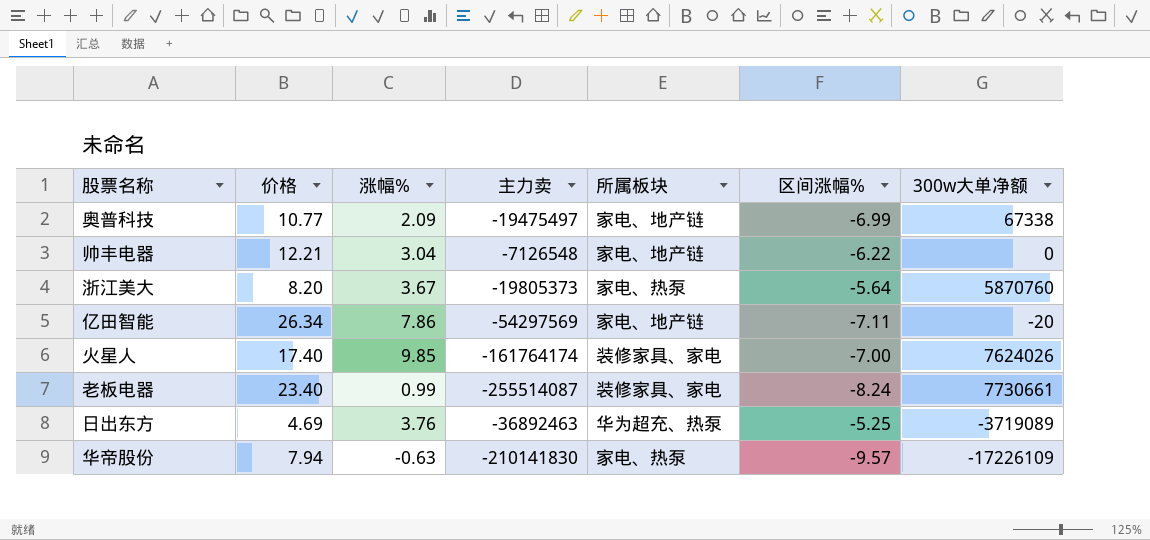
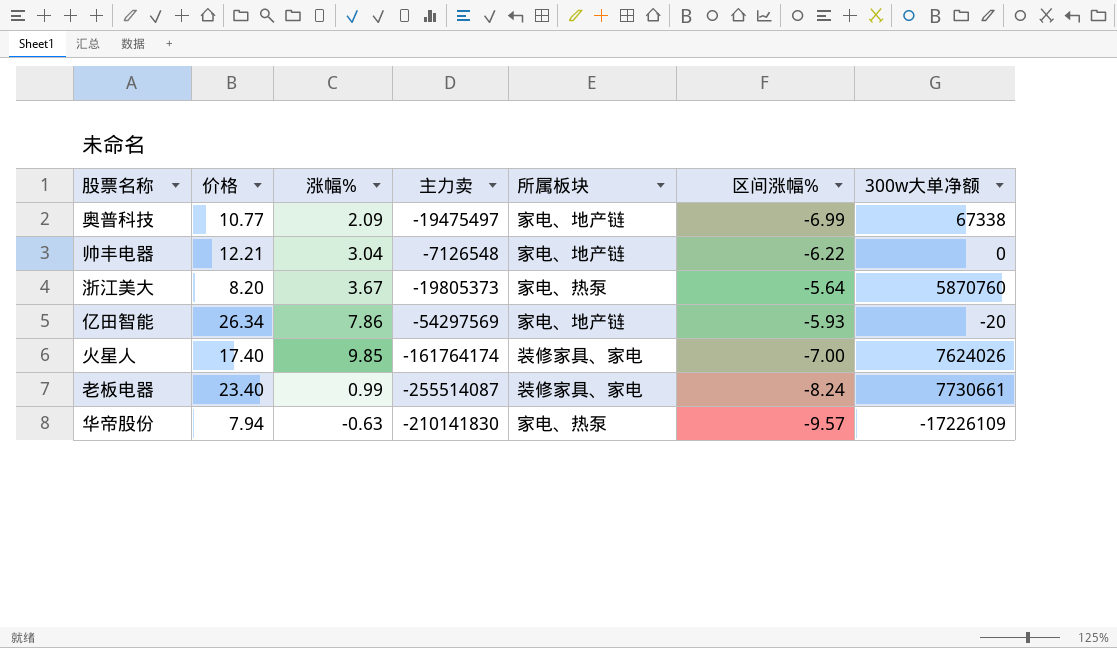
row 日出东方: 4.69 | 3.76 | -36892463 | 华为超充、热泵 | -5.25 | -3719089 -> none
亿田智能 | 区间涨幅%: -7.11 -> -5.93

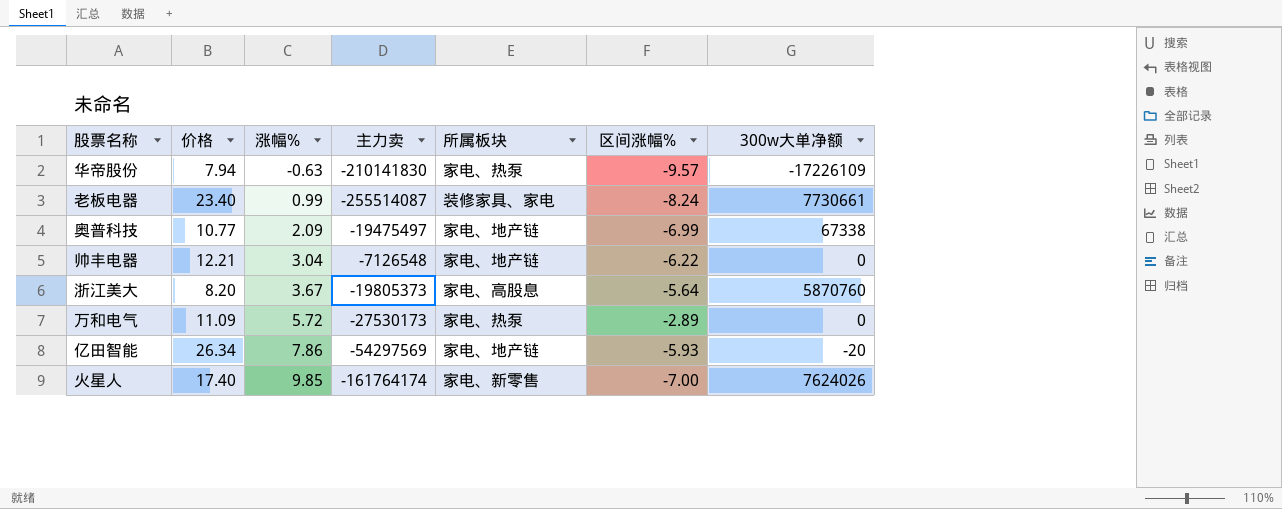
row order: none -> 涨幅% ascending
浙江美大 | 所属板块: 家电、热泵 -> 家电、高股息
row 万和电气: none -> 11.09 | 5.72 | -27530173 | 家电、热泵 | -2.89 | 0
火星人 | 所属板块: 装修家具、家电 -> 家电、新零售

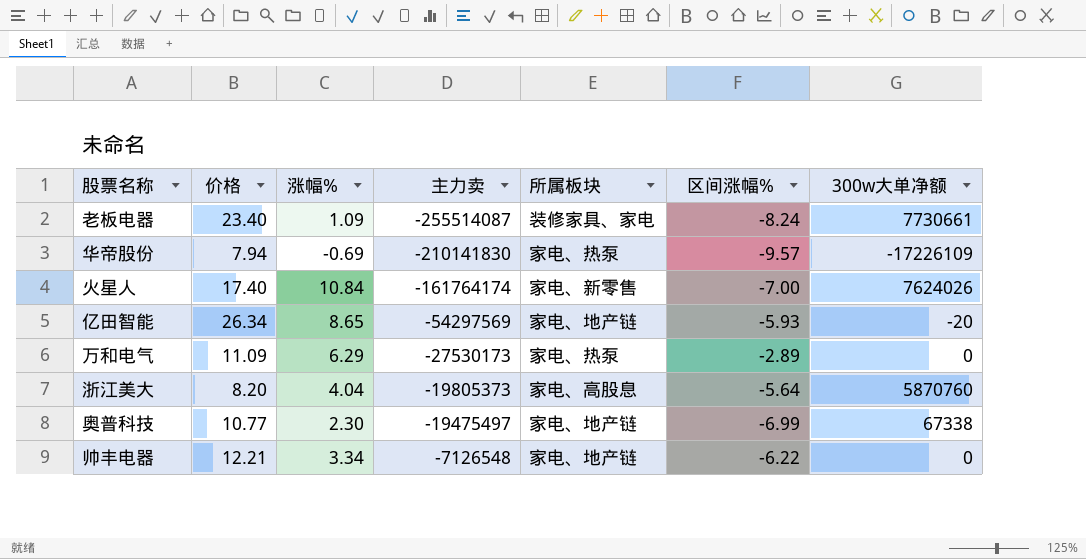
row order: 涨幅% ascending -> 主力卖 ascending
老板电器 | 涨幅%: 0.99 -> 1.09
华帝股份 | 涨幅%: -0.63 -> -0.69
火星人 | 涨幅%: 9.85 -> 10.84
亿田智能 | 涨幅%: 7.86 -> 8.65
万和电气 | 涨幅%: 5.72 -> 6.29
浙江美大 | 涨幅%: 3.67 -> 4.04
奥普科技 | 涨幅%: 2.09 -> 2.30
帅丰电器 | 涨幅%: 3.04 -> 3.34

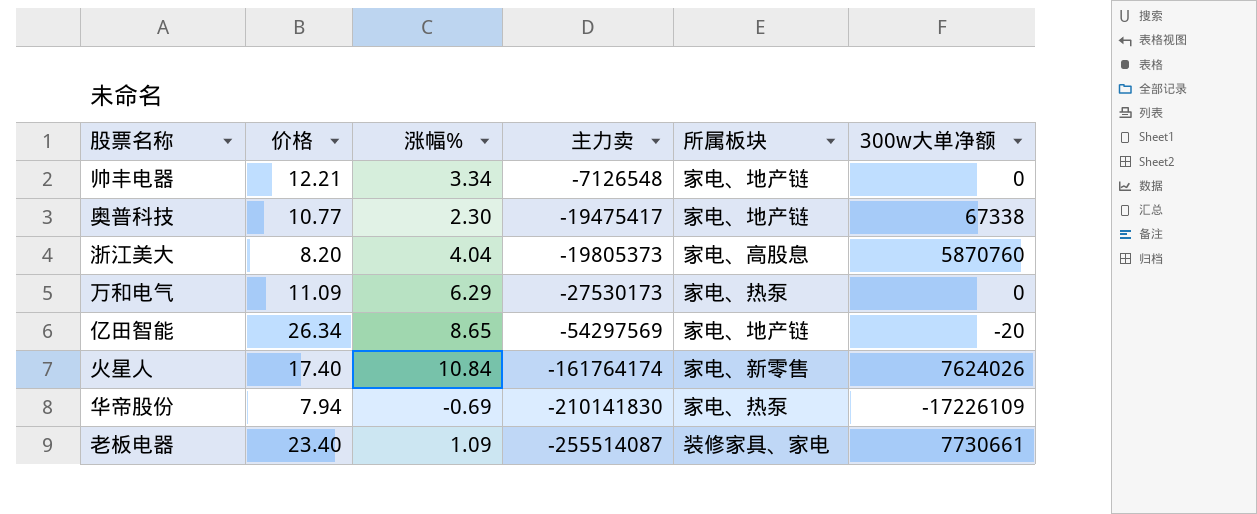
row order: 主力卖 ascending -> 主力卖 descending
column 区间涨幅% | position: 6 -> none
奥普科技 | 主力卖: -19475497 -> -19475417

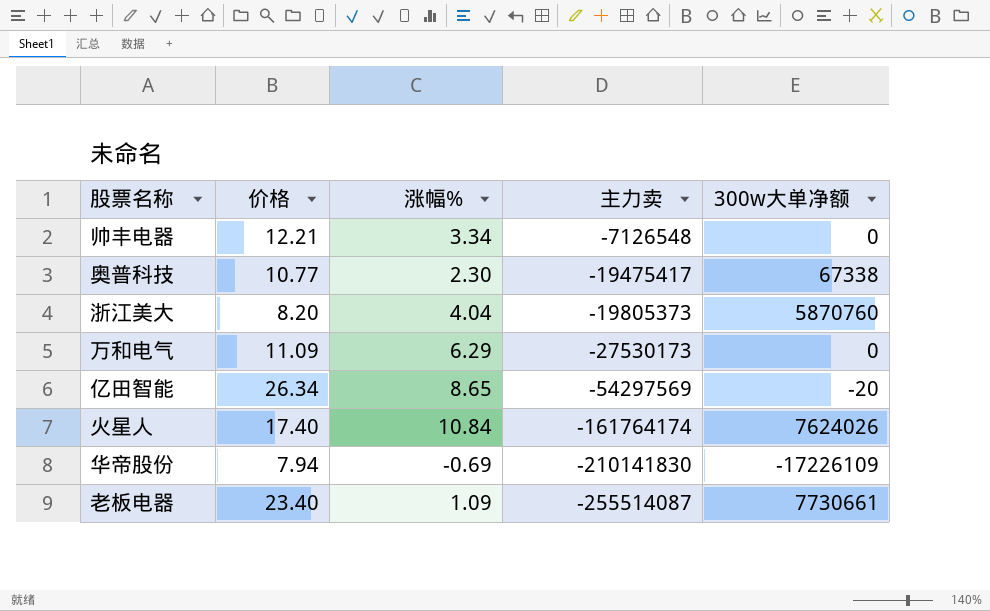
column 所属板块 | position: 5 -> none

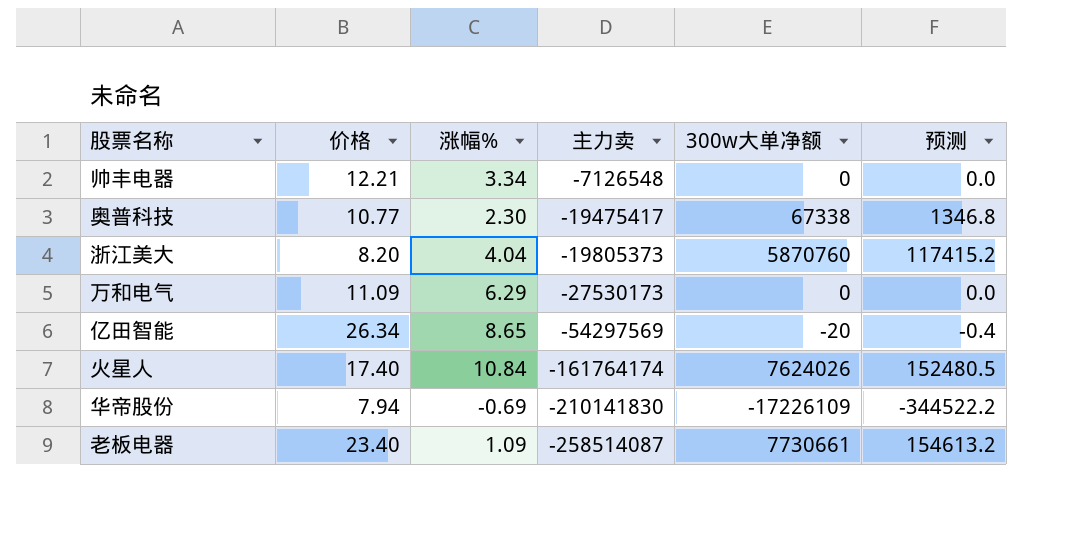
column 预测 | formula: none -> [300w大单净额] * 0.02
老板电器 | 主力卖: -255514087 -> -258514087

